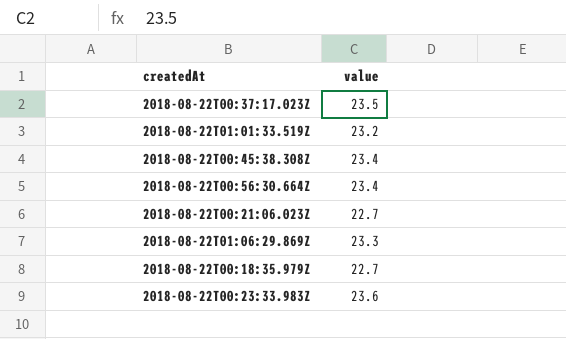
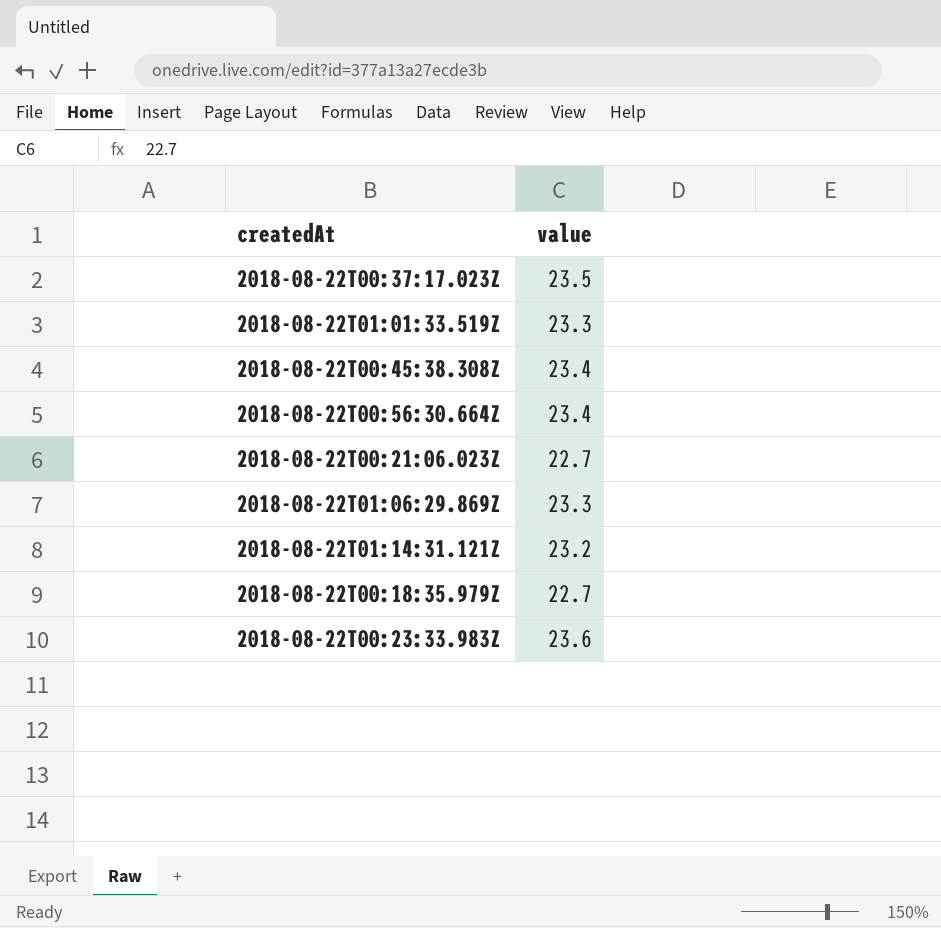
2018-08-22T01:01:33.519Z | value: 23.2 -> 23.3
row 2018-08-22T01:14:31.121Z: none -> 23.2

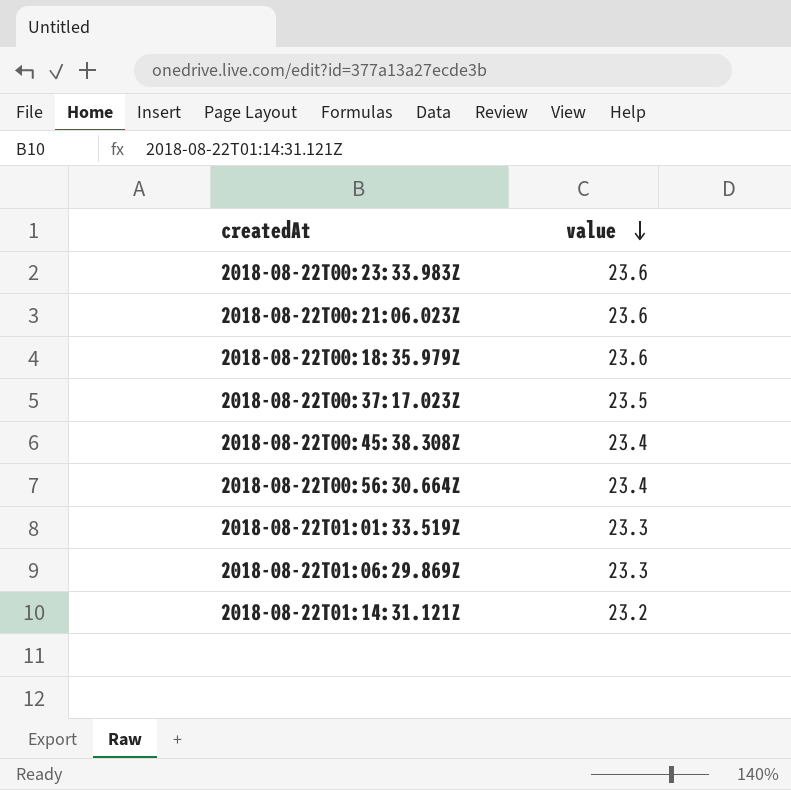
row order: none -> value descending
2018-08-22T00:21:06.023Z | value: 22.7 -> 23.6
2018-08-22T00:18:35.979Z | value: 22.7 -> 23.6

